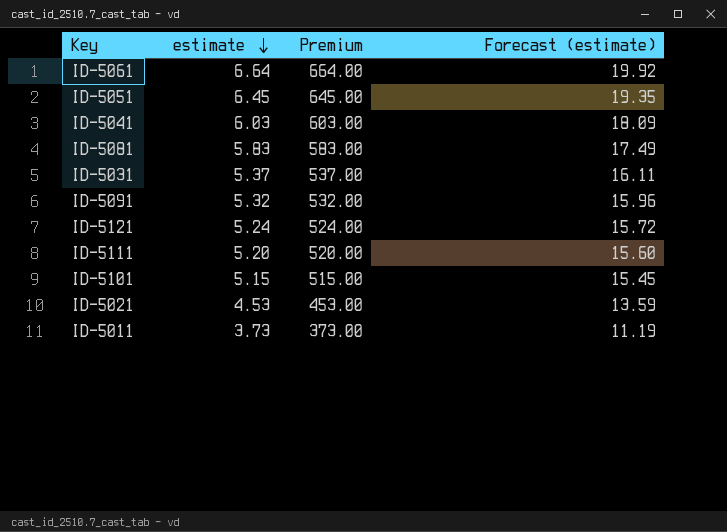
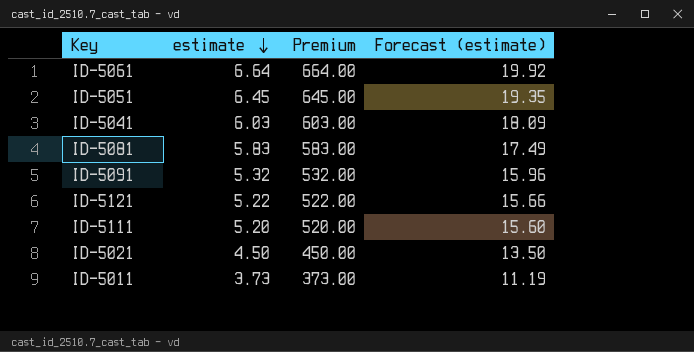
row ID-5031: 5.37 | 537.00 | 16.11 -> none
row ID-5101: 5.15 | 515.00 | 15.45 -> none
ID-5121 | estimate: 5.24 -> 5.22
ID-5121 | Premium: 524.00 -> 522.00
ID-5121 | Forecast (estimate): 15.72 -> 15.66
ID-5021 | estimate: 4.53 -> 4.50
ID-5021 | Premium: 453.00 -> 450.00
ID-5021 | Forecast (estimate): 13.59 -> 13.50

